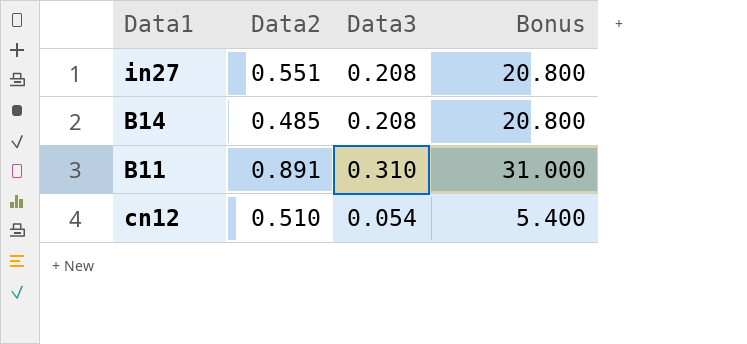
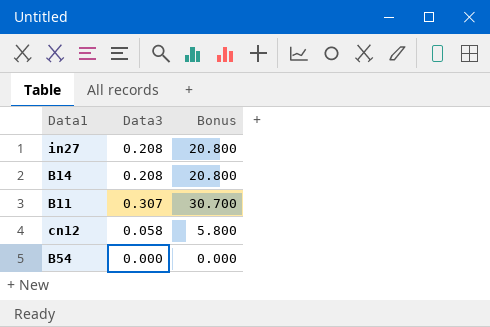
column Data2 | position: 2 -> none
B11 | Data3: 0.310 -> 0.307
B11 | Bonus: 31.000 -> 30.700
cn12 | Data3: 0.054 -> 0.058
cn12 | Bonus: 5.400 -> 5.800
row B54: none -> 0.000 | 0.000

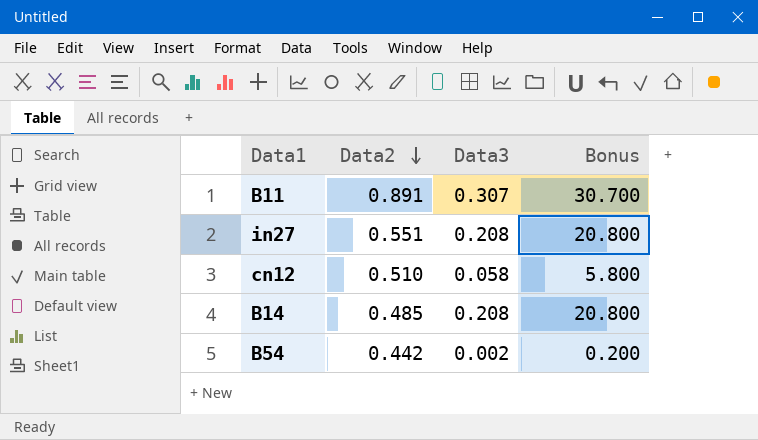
row order: none -> Data2 descending
column Data2 | position: none -> 2
B54 | Data3: 0.000 -> 0.002
B54 | Bonus: 0.000 -> 0.200

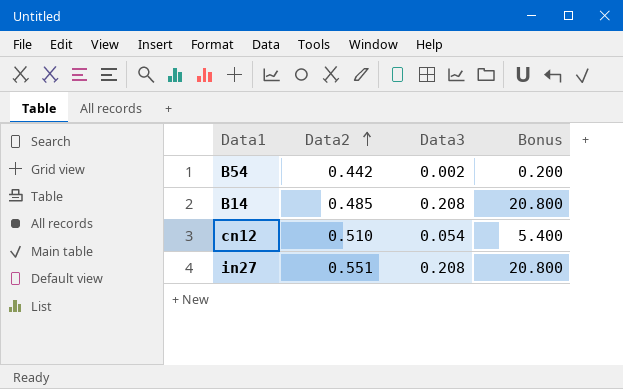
row order: Data2 descending -> Data2 ascending
row B11: 0.891 | 0.307 | 30.700 -> none
cn12 | Data3: 0.058 -> 0.054
cn12 | Bonus: 5.800 -> 5.400

